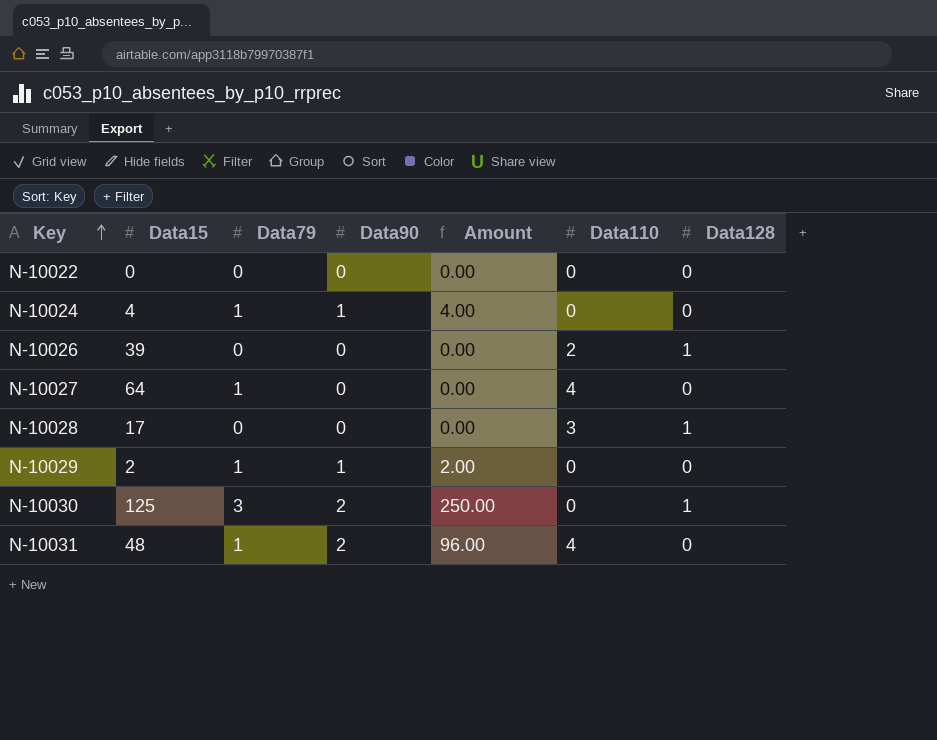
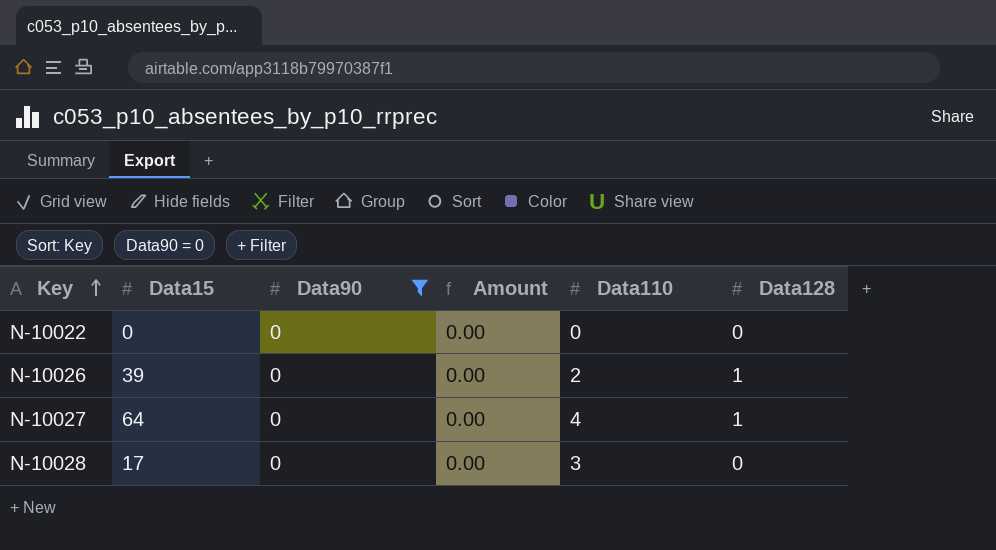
filter: none -> Data90 = 0
column Data79 | position: 3 -> none
N-10027 | Data128: 0 -> 1
N-10028 | Data128: 1 -> 0

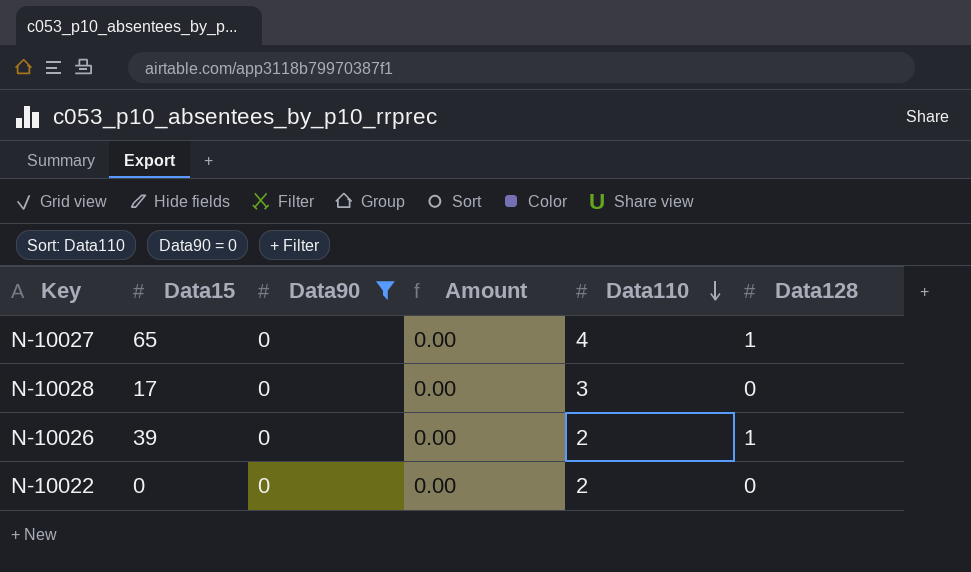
row order: Key ascending -> Data110 descending
N-10027 | Data15: 64 -> 65
N-10022 | Data110: 0 -> 2

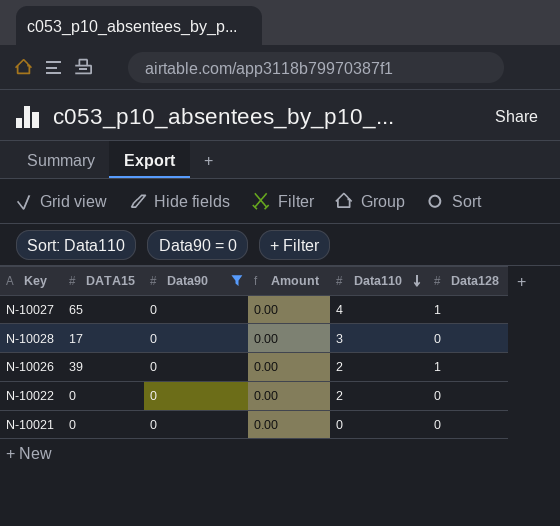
column name: Data15 -> DATA15
row N-10021: none -> 0 | 0 | 0.00 | 0 | 0

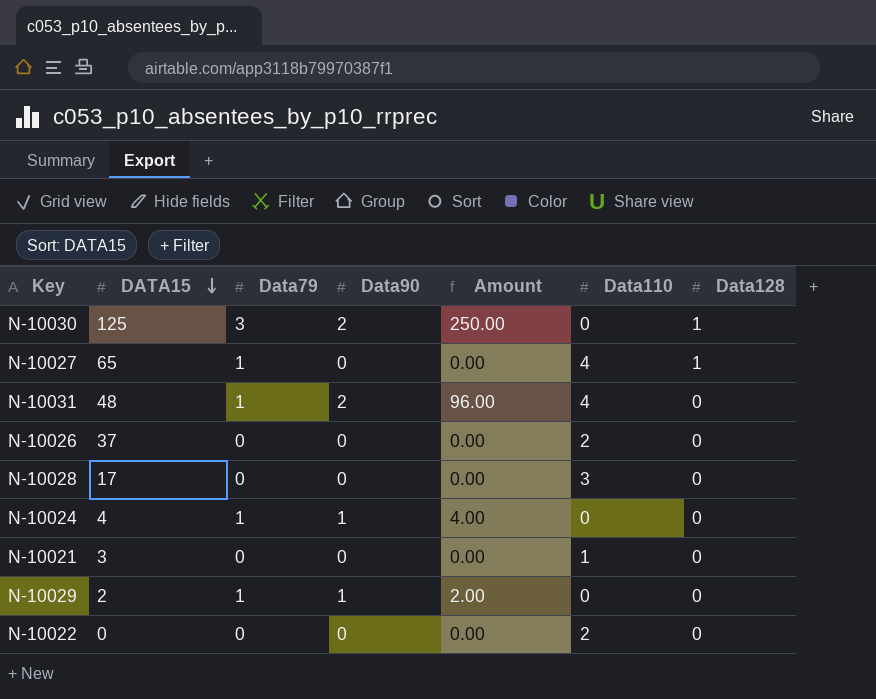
filter: Data90 = 0 -> none
row order: Data110 descending -> DATA15 descending
column Data79 | position: none -> 3
N-10026 | DATA15: 39 -> 37
N-10026 | Data128: 1 -> 0
N-10021 | DATA15: 0 -> 3
N-10021 | Data110: 0 -> 1

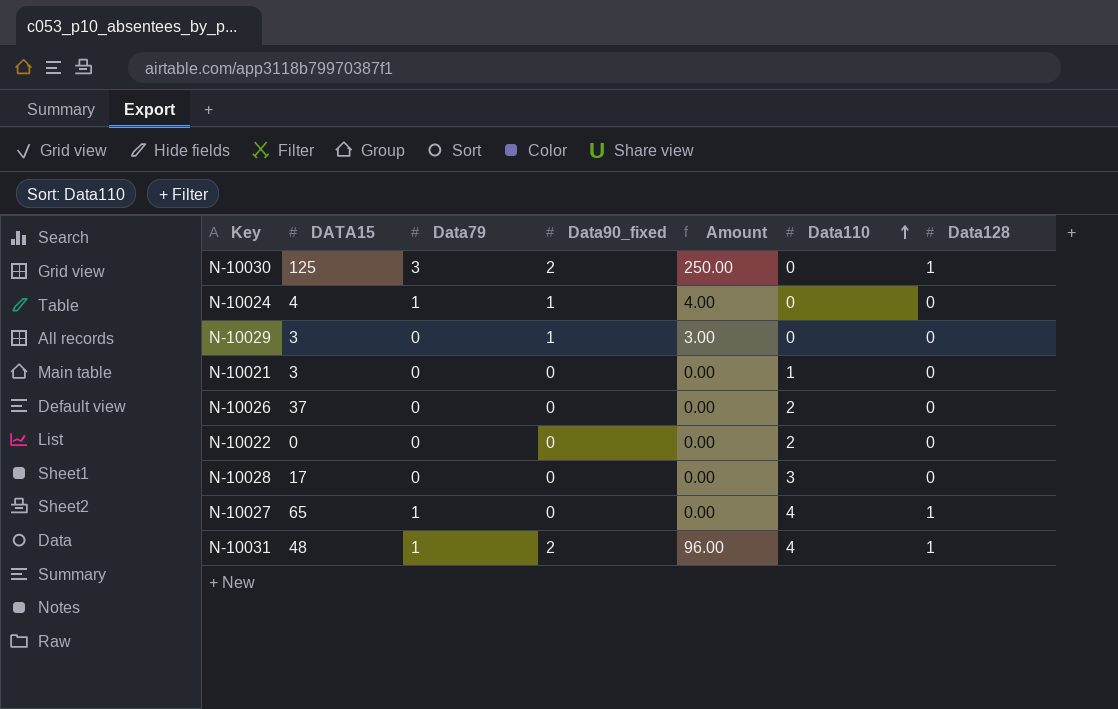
row order: DATA15 descending -> Data110 ascending
column name: Data90 -> Data90_fixed
N-10029 | DATA15: 2 -> 3
N-10029 | Data79: 1 -> 0
N-10029 | Amount: 2.00 -> 3.00
N-10031 | Data128: 0 -> 1

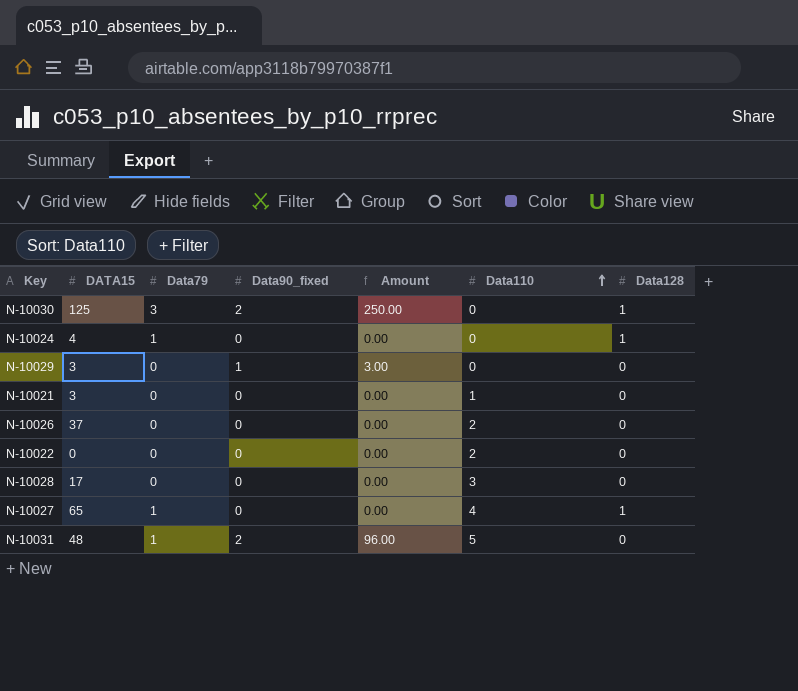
N-10024 | Data90_fixed: 1 -> 0
N-10024 | Amount: 4.00 -> 0.00
N-10024 | Data128: 0 -> 1
N-10031 | Data110: 4 -> 5
N-10031 | Data128: 1 -> 0

